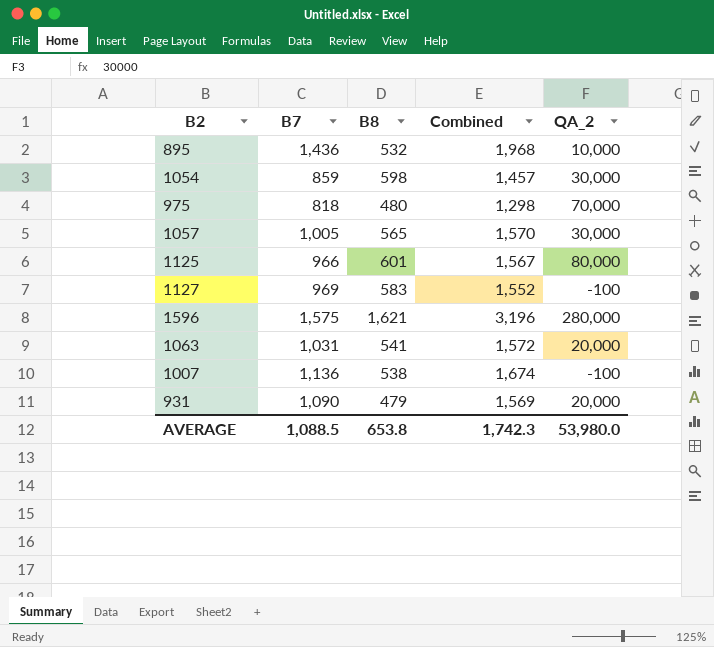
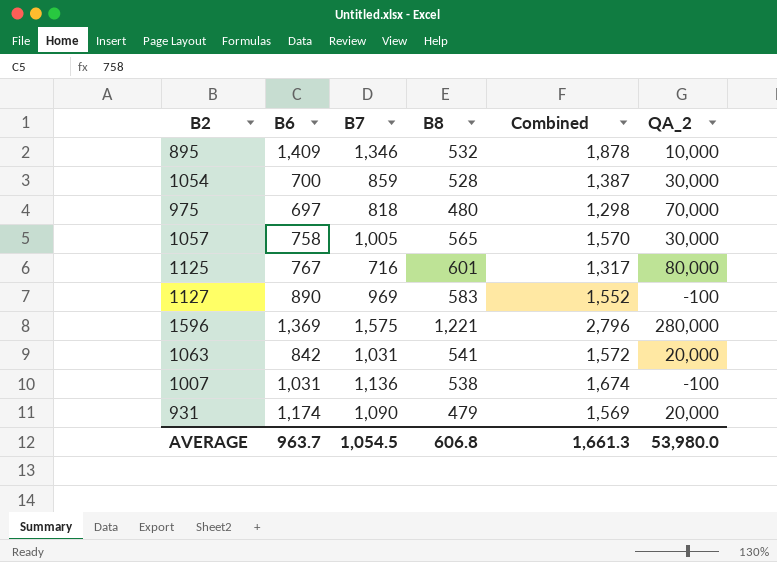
column B6 | position: none -> 2
895 | B7: 1,436 -> 1,346
895 | Combined: 1,968 -> 1,878
1054 | B8: 598 -> 528
1054 | Combined: 1,457 -> 1,387
1125 | B7: 966 -> 716
1125 | Combined: 1,567 -> 1,317
1596 | B8: 1,621 -> 1,221
1596 | Combined: 3,196 -> 2,796
AVERAGE | B7: 1,088.5 -> 1,054.5
AVERAGE | B8: 653.8 -> 606.8
AVERAGE | Combined: 1,742.3 -> 1,661.3

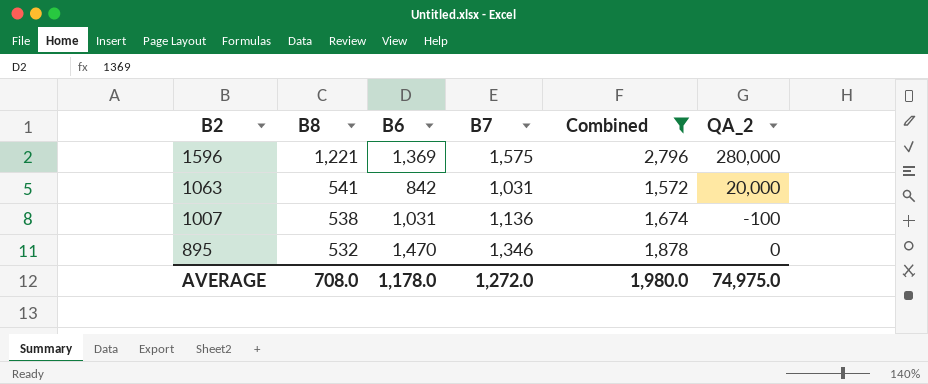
filter: none -> Combined >= 1,572
row order: none -> B2 descending
column B8 | position: 4 -> 2
895 | B6: 1,409 -> 1,470
895 | QA_2: 10,000 -> 0
AVERAGE | B8: 606.8 -> 708.0
AVERAGE | B6: 963.7 -> 1,178.0
AVERAGE | B7: 1,054.5 -> 1,272.0
AVERAGE | Combined: 1,661.3 -> 1,980.0
AVERAGE | QA_2: 53,980.0 -> 74,975.0

